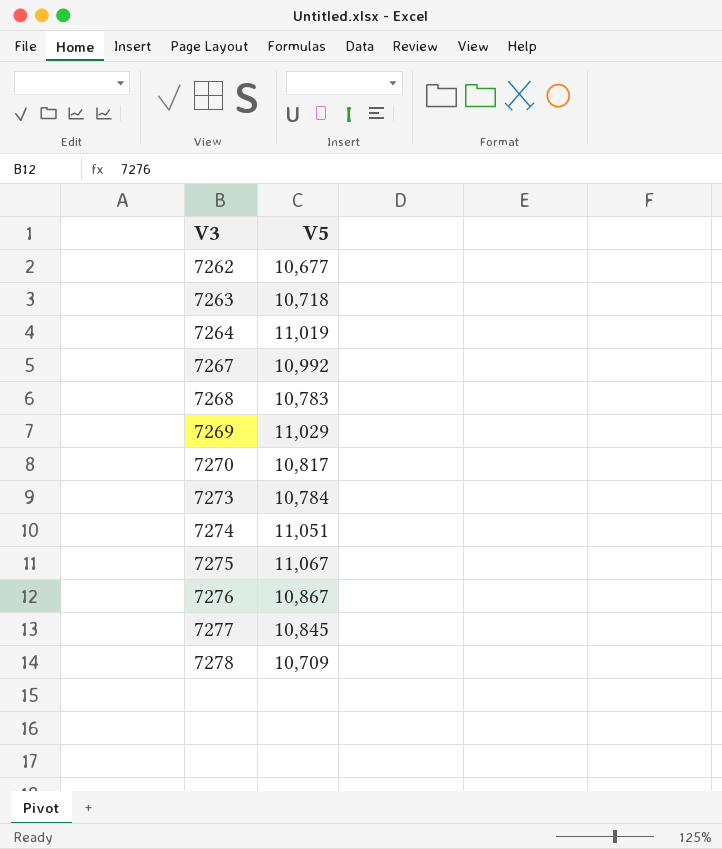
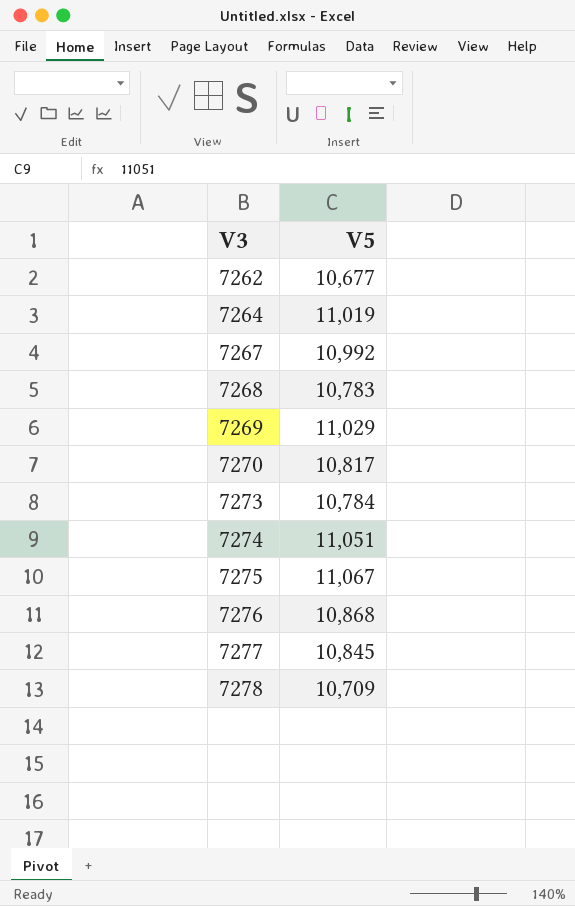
row 7263: 10,718 -> none
7276 | V5: 10,867 -> 10,868

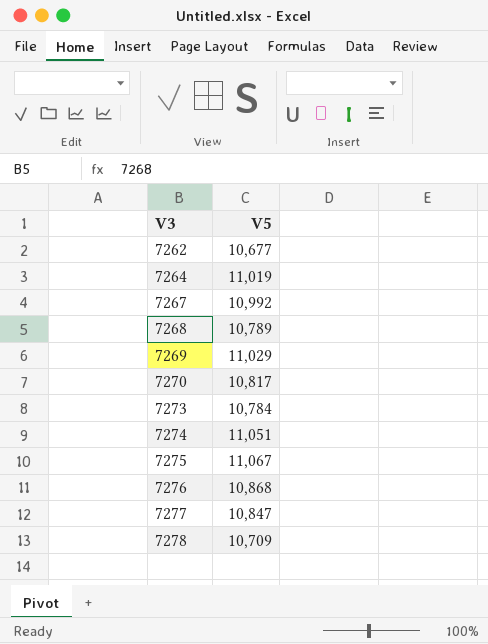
7268 | V5: 10,783 -> 10,789
7277 | V5: 10,845 -> 10,847

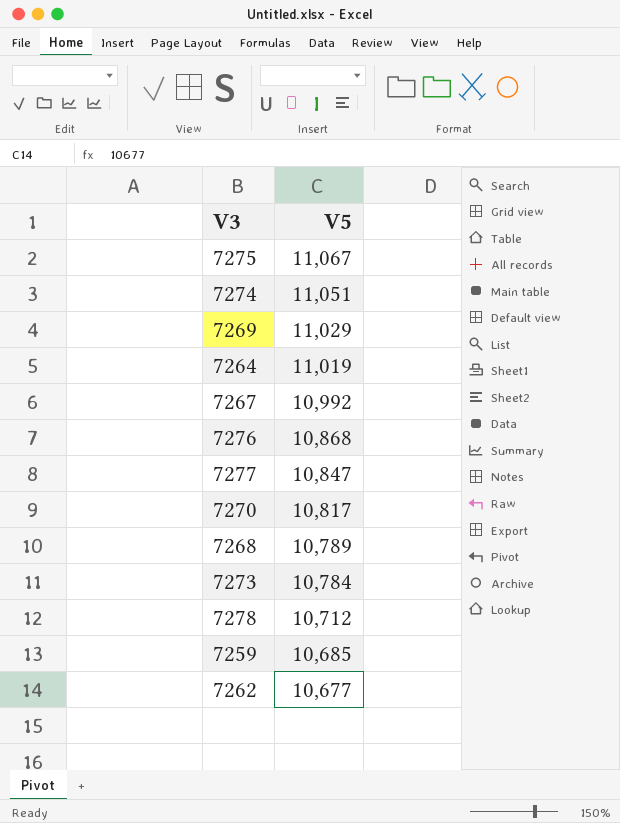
row order: V3 ascending -> V5 descending
7278 | V5: 10,709 -> 10,712
row 7259: none -> 10,685

